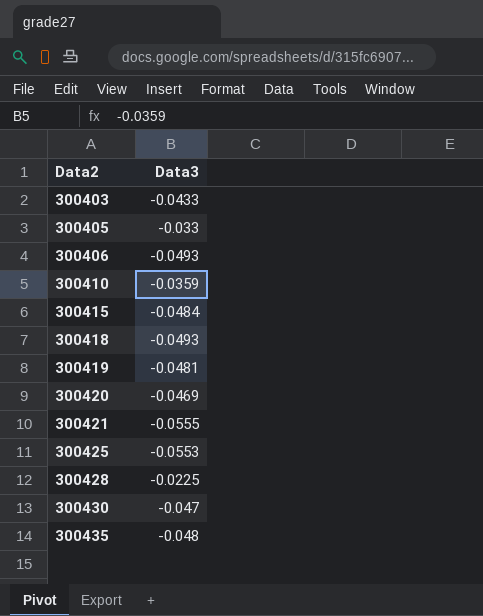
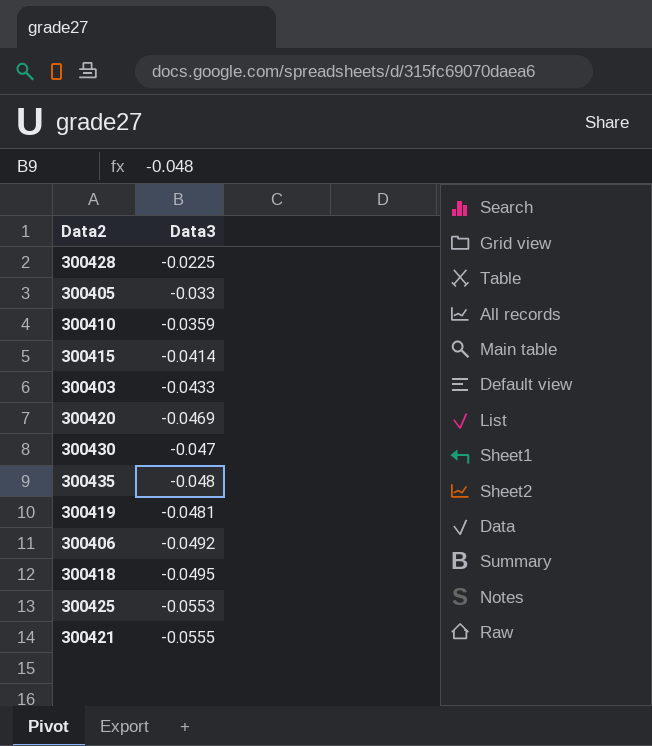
row order: Data2 ascending -> Data3 descending
300415 | Data3: -0.0484 -> -0.0414
300406 | Data3: -0.0493 -> -0.0492
300418 | Data3: -0.0493 -> -0.0495

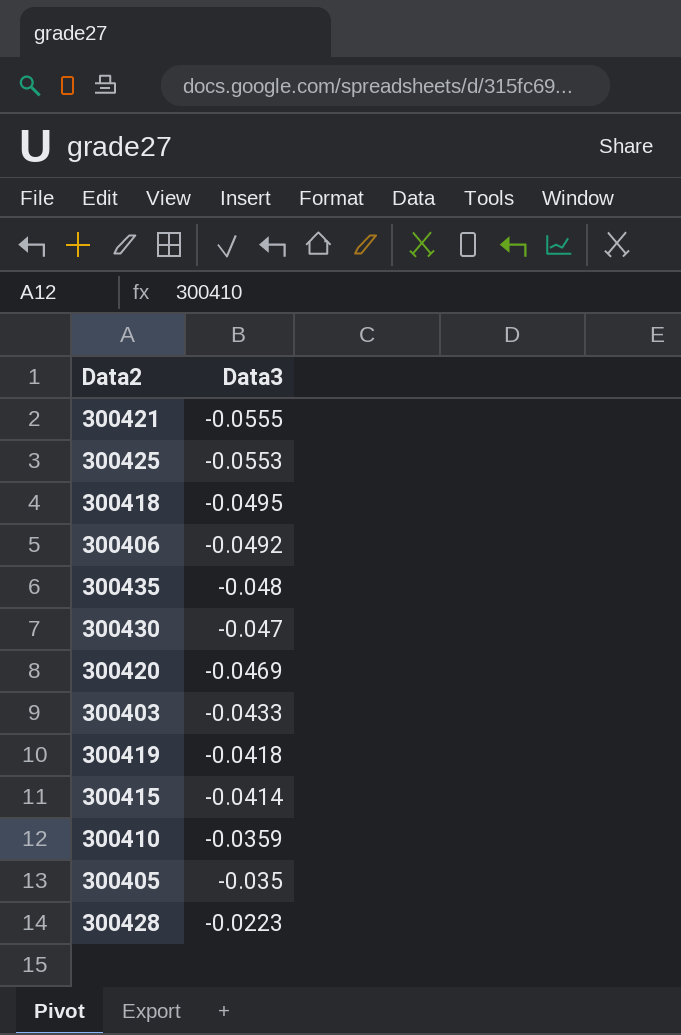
row order: Data3 descending -> Data3 ascending
300419 | Data3: -0.0481 -> -0.0418
300405 | Data3: -0.033 -> -0.035
300428 | Data3: -0.0225 -> -0.0223

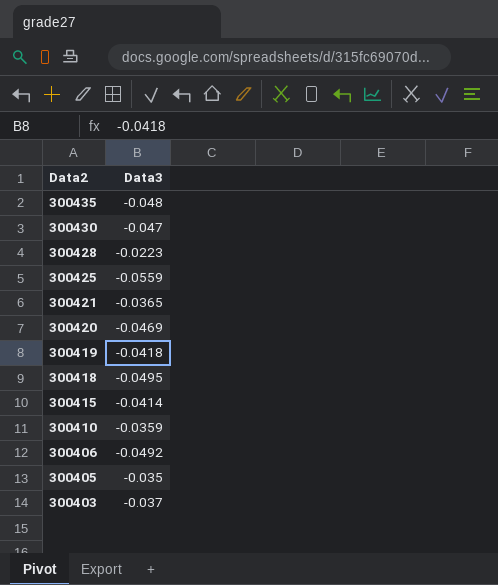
row order: Data3 ascending -> Data2 descending
300425 | Data3: -0.0553 -> -0.0559
300421 | Data3: -0.0555 -> -0.0365
300403 | Data3: -0.0433 -> -0.037

